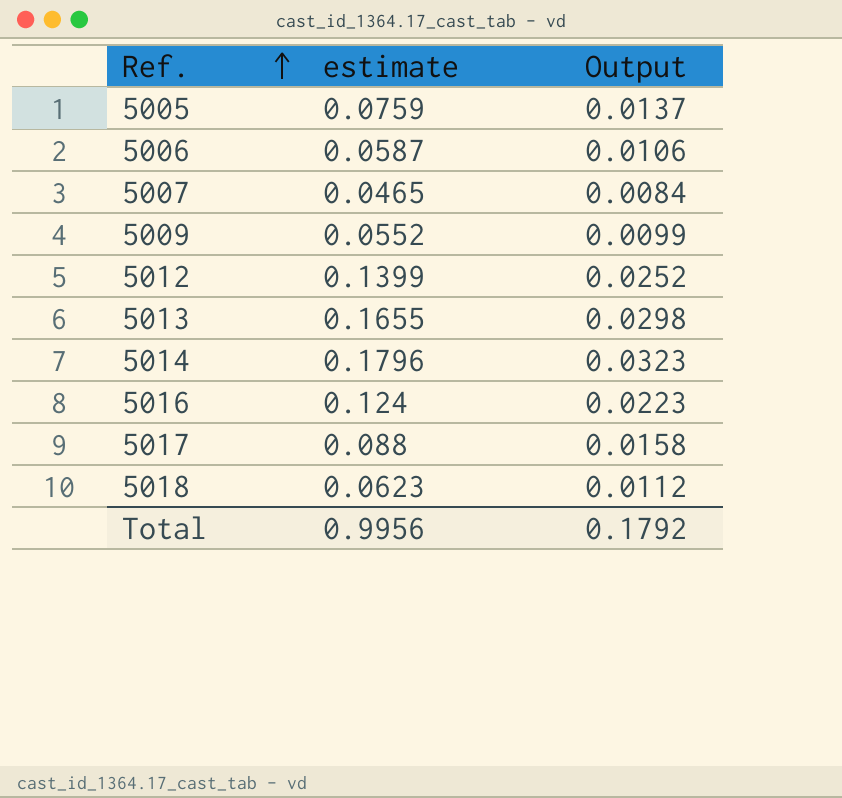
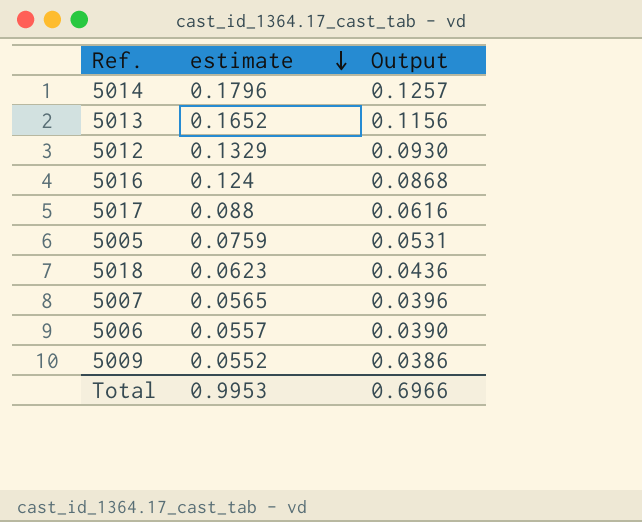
row order: Ref. ascending -> estimate descending
column Output | formula: [estimate] * 0.18 -> [estimate] * 0.7
5013 | estimate: 0.1655 -> 0.1652
5012 | estimate: 0.1399 -> 0.1329
5007 | estimate: 0.0465 -> 0.0565
5006 | estimate: 0.0587 -> 0.0557
Total | estimate: 0.9956 -> 0.9953
Total | Output: 0.1792 -> 0.6966

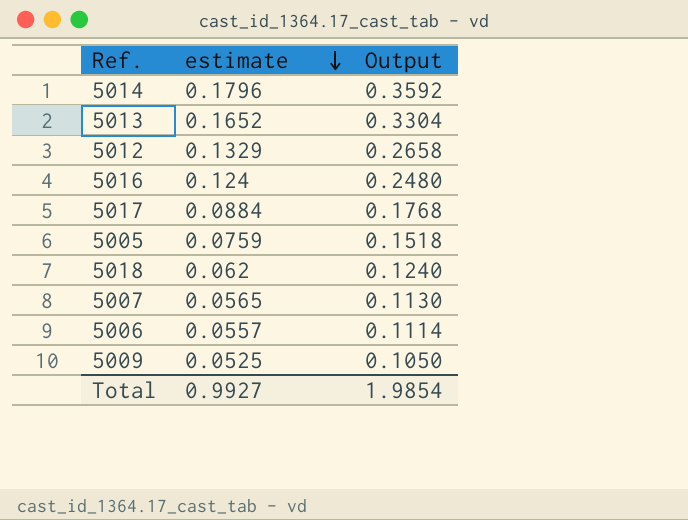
column Output | formula: [estimate] * 0.7 -> [estimate] * 2
5017 | estimate: 0.088 -> 0.0884
5018 | estimate: 0.0623 -> 0.062
5009 | estimate: 0.0552 -> 0.0525
Total | estimate: 0.9953 -> 0.9927
Total | Output: 0.6966 -> 1.9854

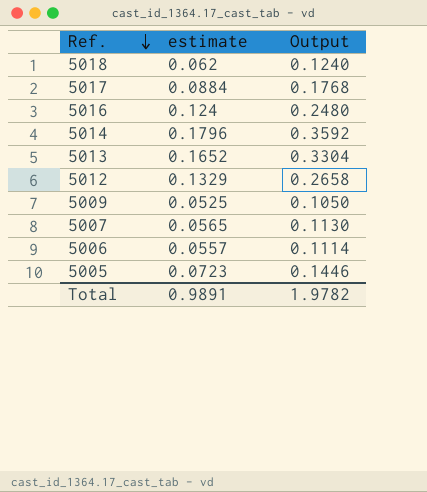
row order: estimate descending -> Ref. descending
5005 | estimate: 0.0759 -> 0.0723
5005 | Output: 0.1518 -> 0.1446
Total | estimate: 0.9927 -> 0.9891
Total | Output: 1.9854 -> 1.9782

